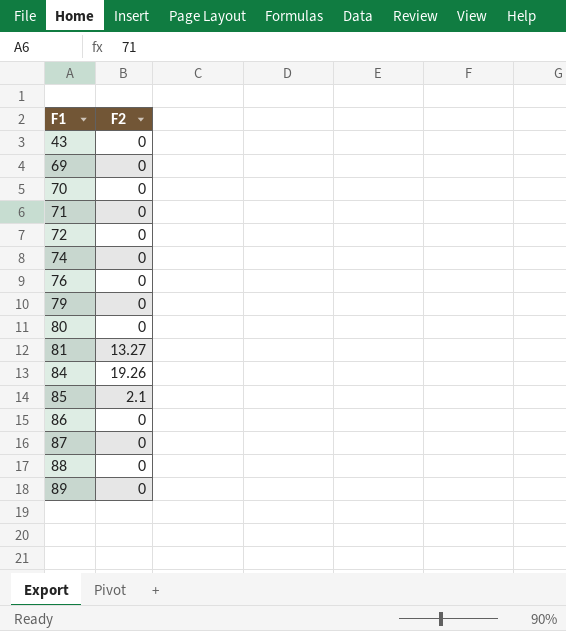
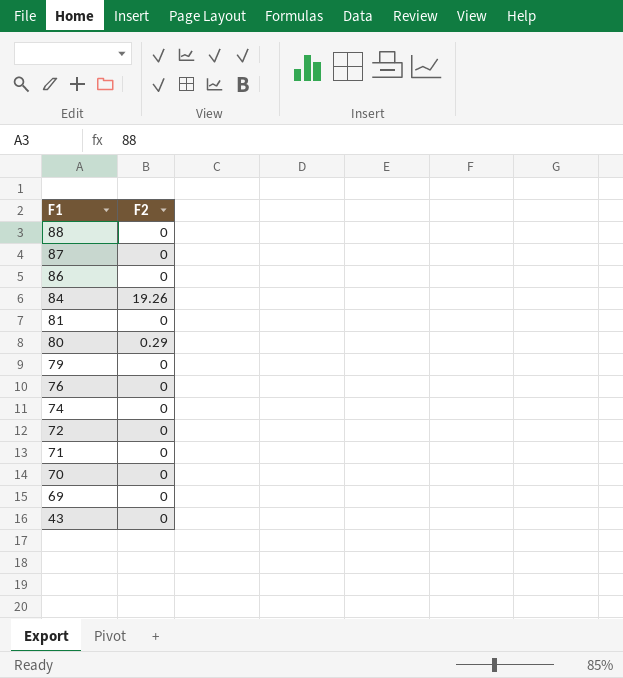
row order: F1 ascending -> F1 descending
row 85: 2.1 -> none
row 89: 0 -> none
81 | F2: 13.27 -> 0
80 | F2: 0 -> 0.29

